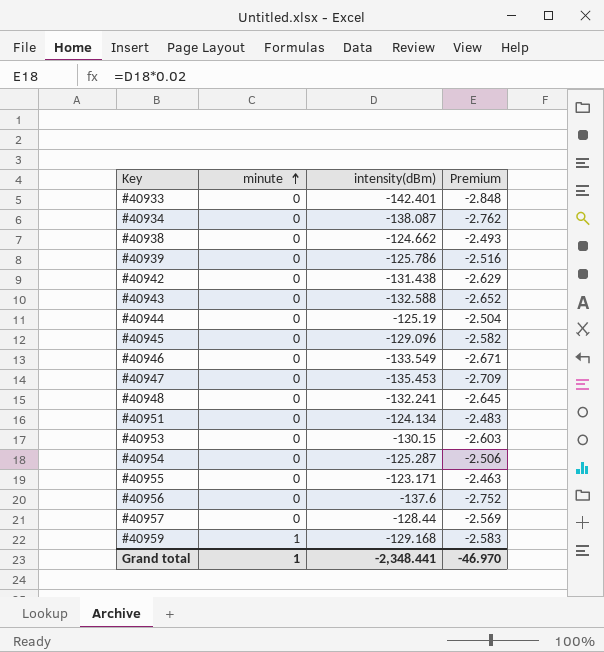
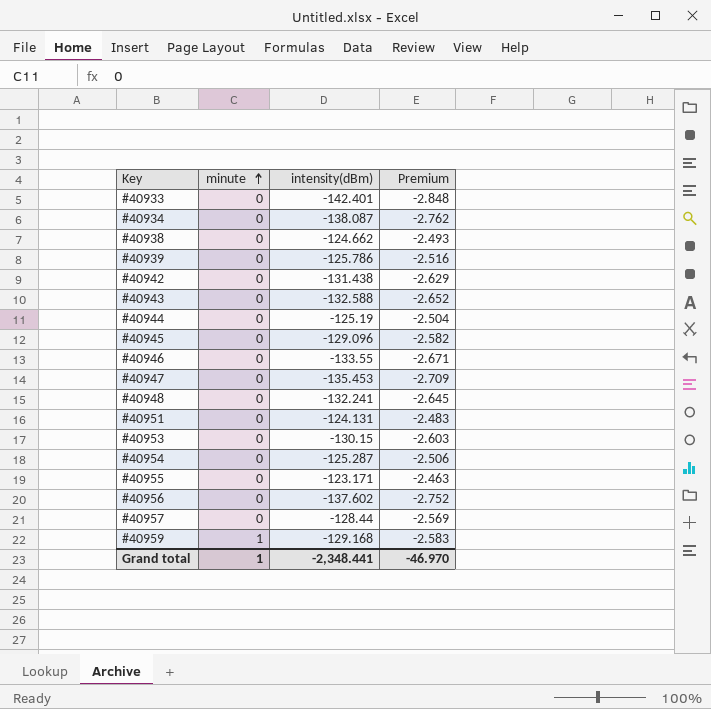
#40946 | intensity(dBm): -133.549 -> -133.55
#40951 | intensity(dBm): -124.134 -> -124.131
#40956 | intensity(dBm): -137.6 -> -137.602

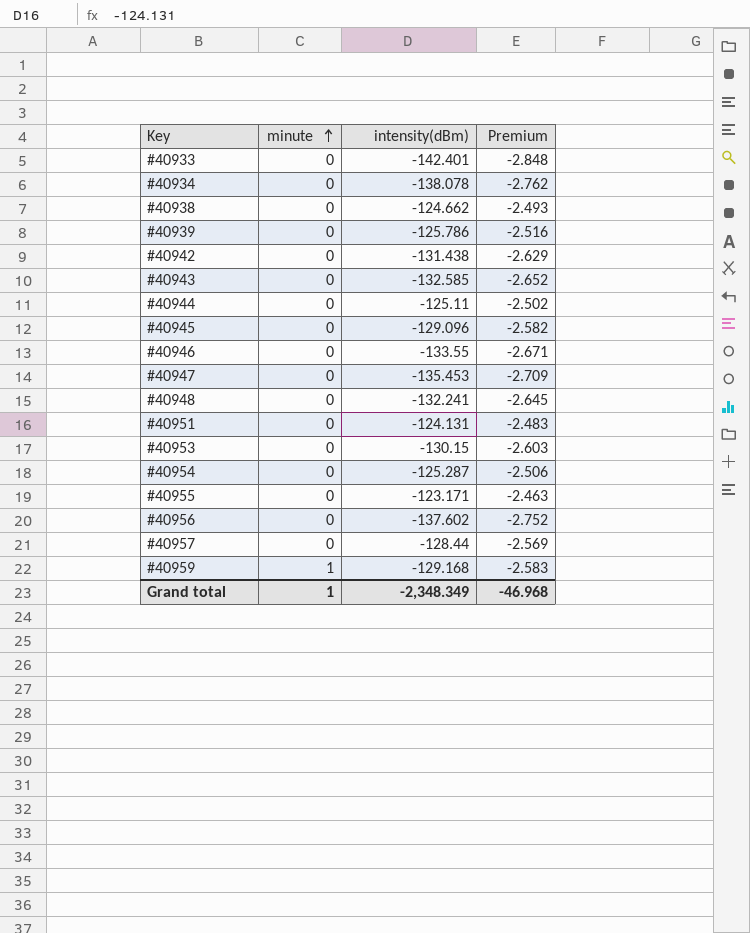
#40934 | intensity(dBm): -138.087 -> -138.078
#40943 | intensity(dBm): -132.588 -> -132.585
#40944 | intensity(dBm): -125.19 -> -125.11
#40944 | Premium: -2.504 -> -2.502
Grand total | intensity(dBm): -2,348.441 -> -2,348.349
Grand total | Premium: -46.970 -> -46.968

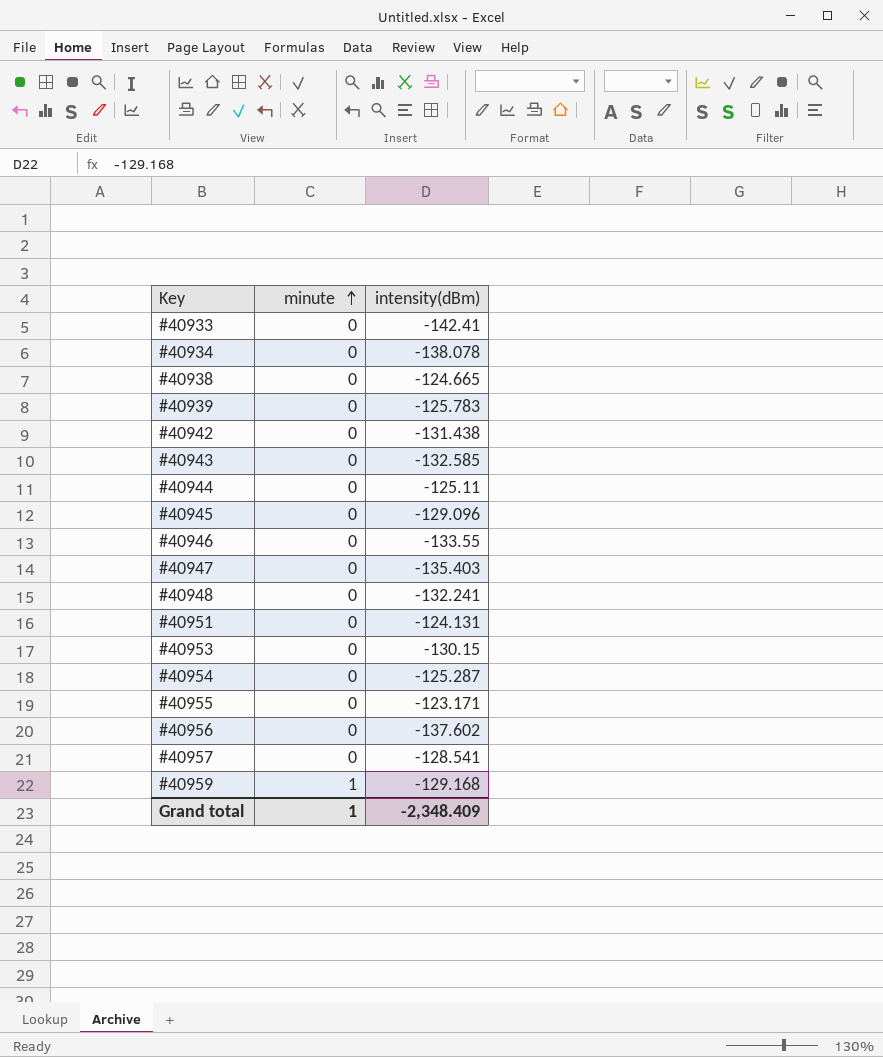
column Premium | formula: [intensity(dBm)] * 0.02 -> none
#40933 | intensity(dBm): -142.401 -> -142.41
#40938 | intensity(dBm): -124.662 -> -124.665
#40939 | intensity(dBm): -125.786 -> -125.783
#40947 | intensity(dBm): -135.453 -> -135.403
#40957 | intensity(dBm): -128.44 -> -128.541
Grand total | intensity(dBm): -2,348.349 -> -2,348.409

